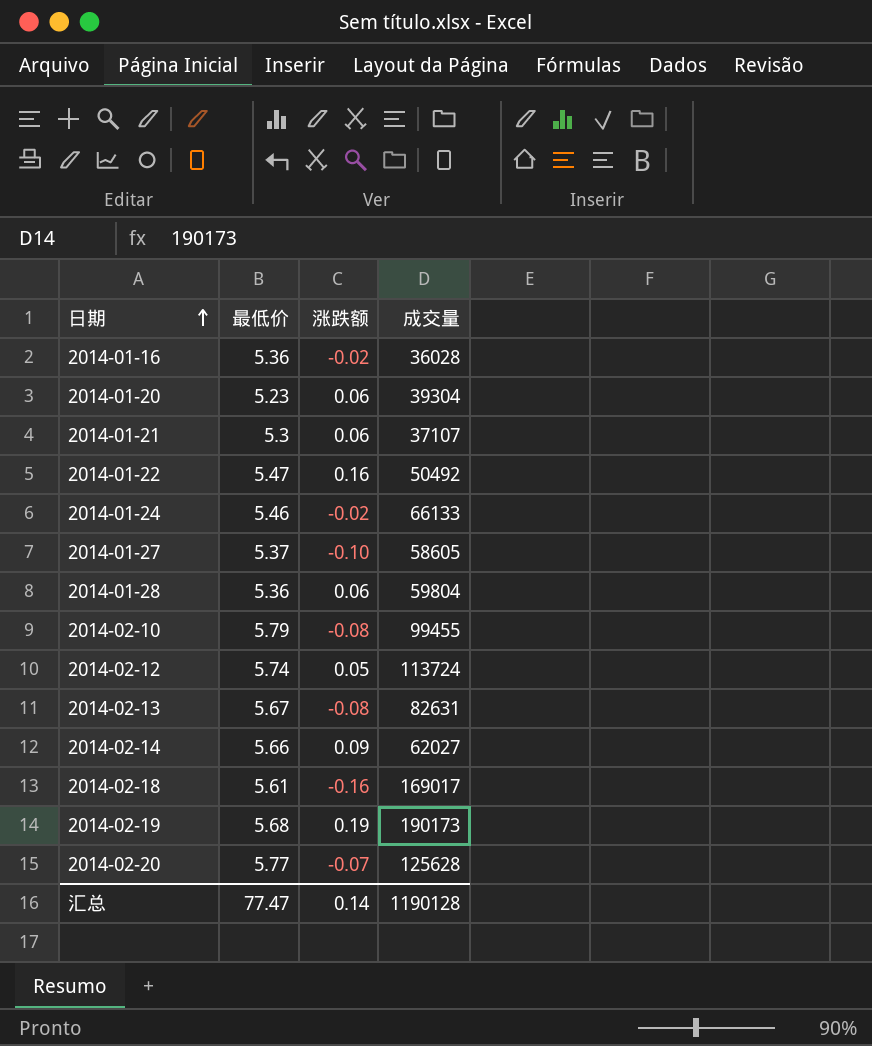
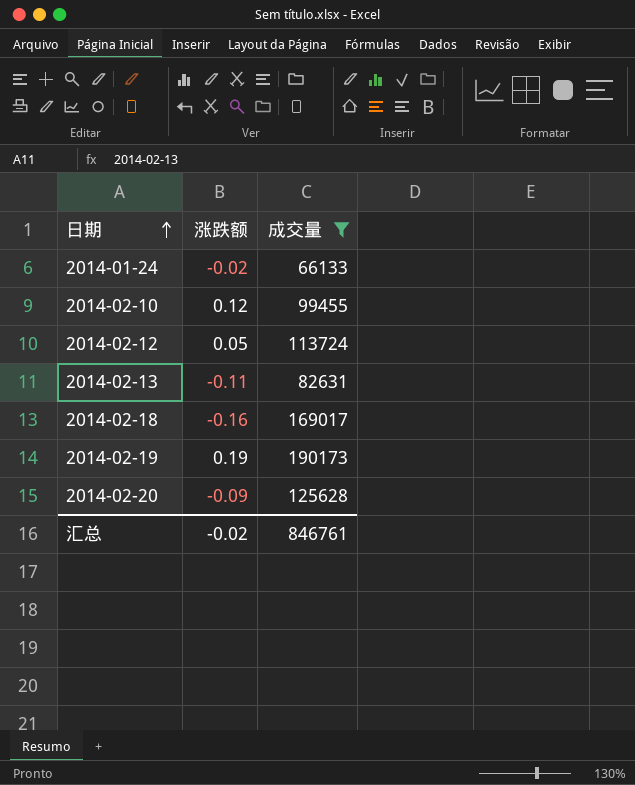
filter: none -> 成交量 >= 66133
column 最低价 | position: 2 -> none
2014-02-10 | 涨跌额: -0.08 -> 0.12
2014-02-13 | 涨跌额: -0.08 -> -0.11
2014-02-20 | 涨跌额: -0.07 -> -0.09
汇总 | 涨跌额: 0.14 -> -0.02
汇总 | 成交量: 1190128 -> 846761

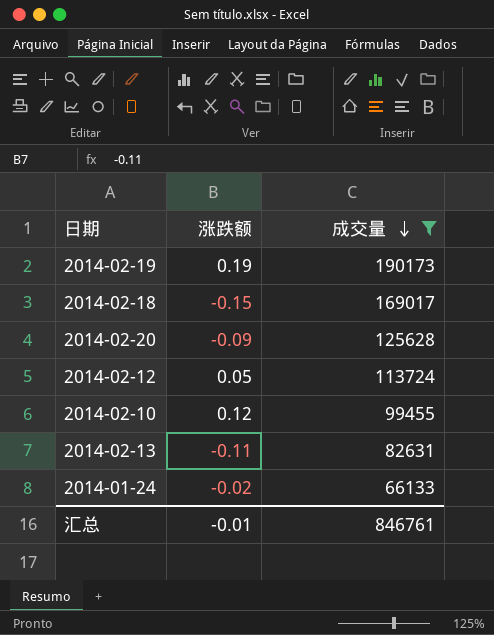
row order: 日期 ascending -> 成交量 descending
2014-02-18 | 涨跌额: -0.16 -> -0.15
汇总 | 涨跌额: -0.02 -> -0.01

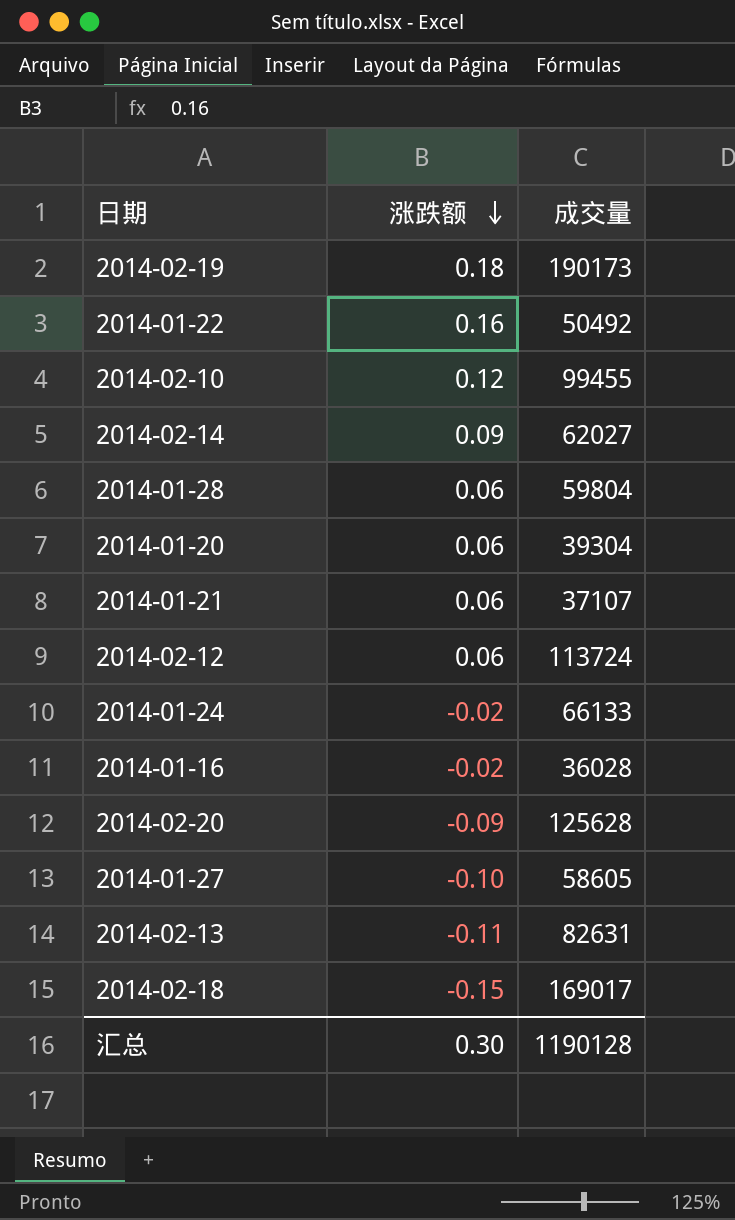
filter: 成交量 >= 66133 -> none
row order: 成交量 descending -> 涨跌额 descending
2014-02-19 | 涨跌额: 0.19 -> 0.18
2014-02-12 | 涨跌额: 0.05 -> 0.06
汇总 | 涨跌额: -0.01 -> 0.30
汇总 | 成交量: 846761 -> 1190128

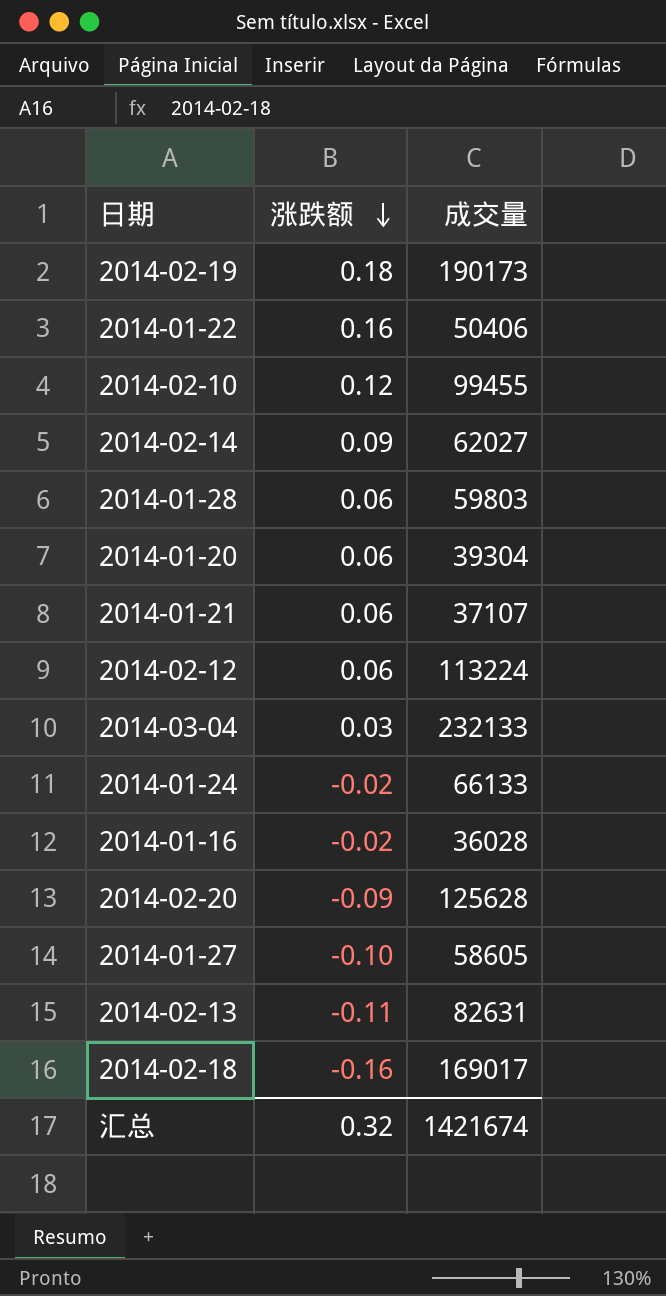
2014-01-22 | 成交量: 50492 -> 50406
2014-01-28 | 成交量: 59804 -> 59803
2014-02-12 | 成交量: 113724 -> 113224
row 2014-03-04: none -> 0.03 | 232133
2014-02-18 | 涨跌额: -0.15 -> -0.16
汇总 | 涨跌额: 0.30 -> 0.32
汇总 | 成交量: 1190128 -> 1421674

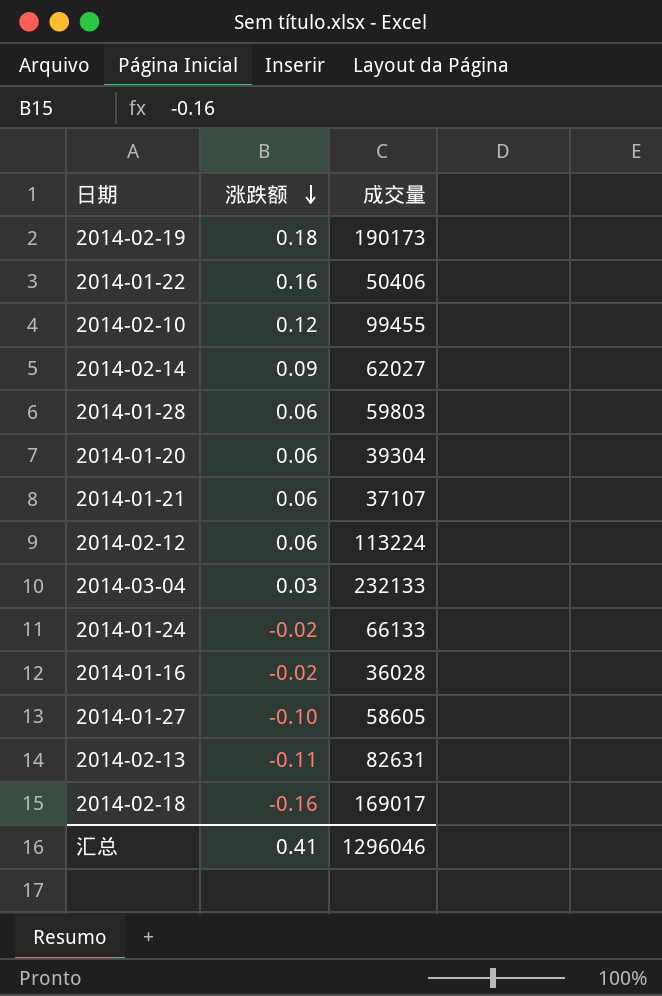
row 2014-02-20: -0.09 | 125628 -> none
汇总 | 涨跌额: 0.32 -> 0.41
汇总 | 成交量: 1421674 -> 1296046

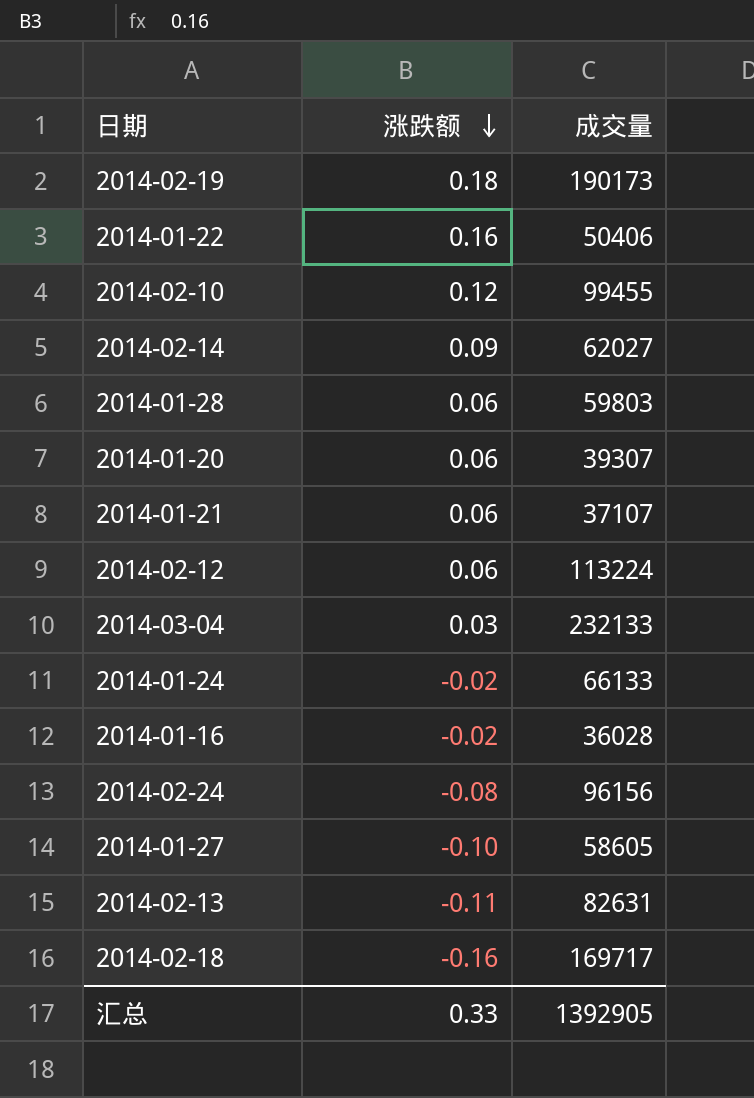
2014-01-20 | 成交量: 39304 -> 39307
row 2014-02-24: none -> -0.08 | 96156
2014-02-18 | 成交量: 169017 -> 169717
汇总 | 涨跌额: 0.41 -> 0.33
汇总 | 成交量: 1296046 -> 1392905

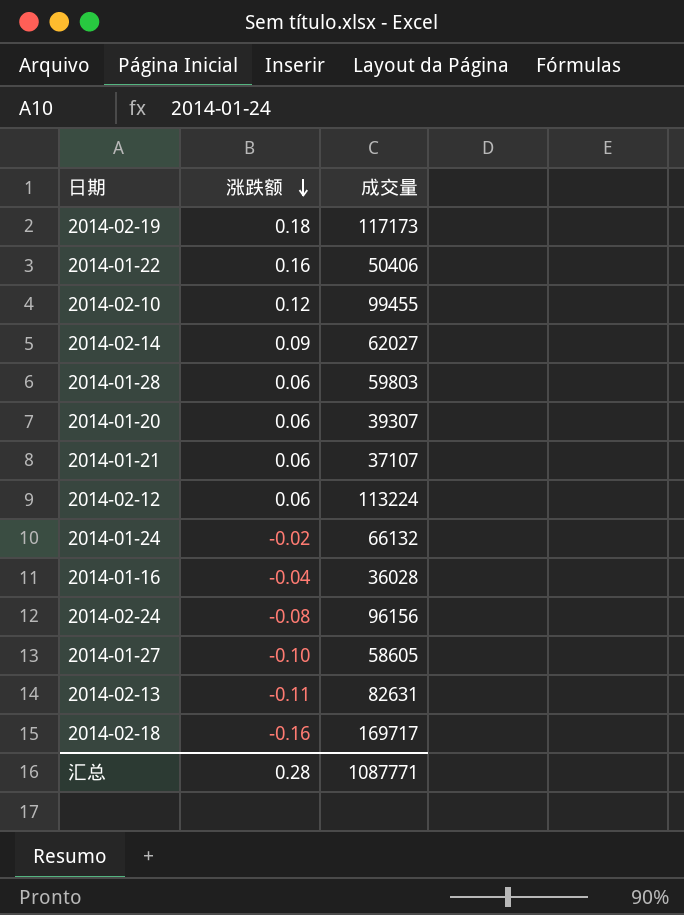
row 2014-03-04: 0.03 | 232133 -> none
2014-02-19 | 成交量: 190173 -> 117173
2014-01-24 | 成交量: 66133 -> 66132
2014-01-16 | 涨跌额: -0.02 -> -0.04
汇总 | 涨跌额: 0.33 -> 0.28
汇总 | 成交量: 1392905 -> 1087771

